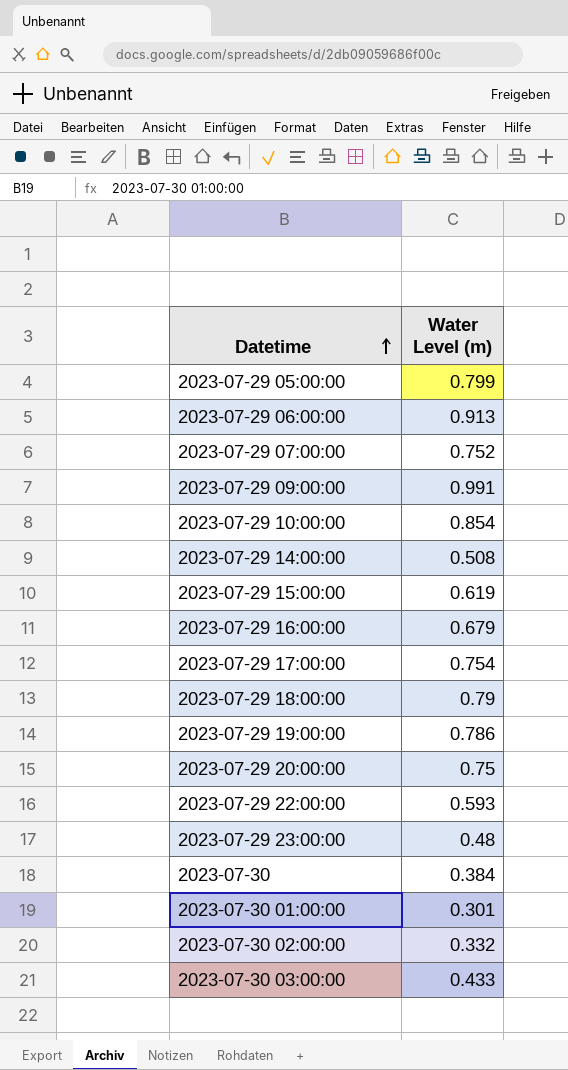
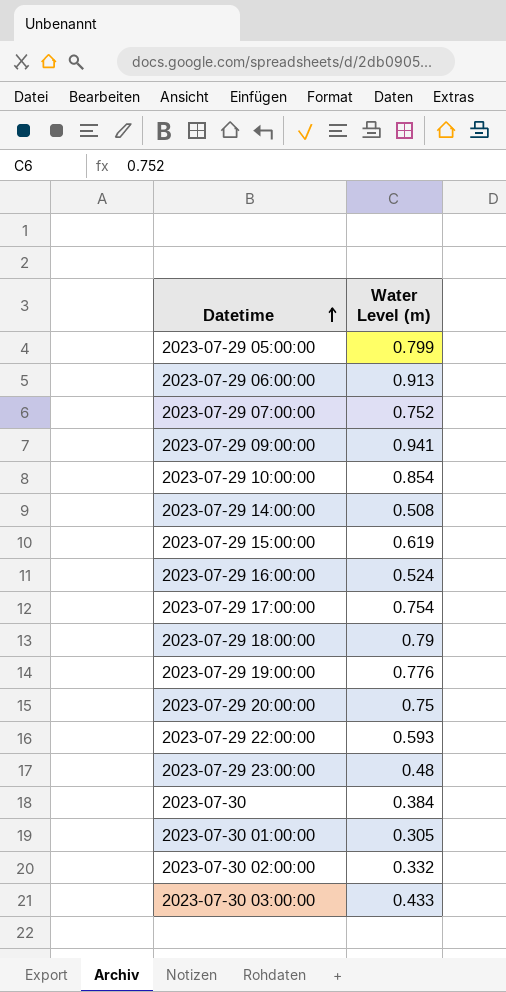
2023-07-29 09:00:00 | Water Level (m): 0.991 -> 0.941
2023-07-29 16:00:00 | Water Level (m): 0.679 -> 0.524
2023-07-29 19:00:00 | Water Level (m): 0.786 -> 0.776
2023-07-30 01:00:00 | Water Level (m): 0.301 -> 0.305

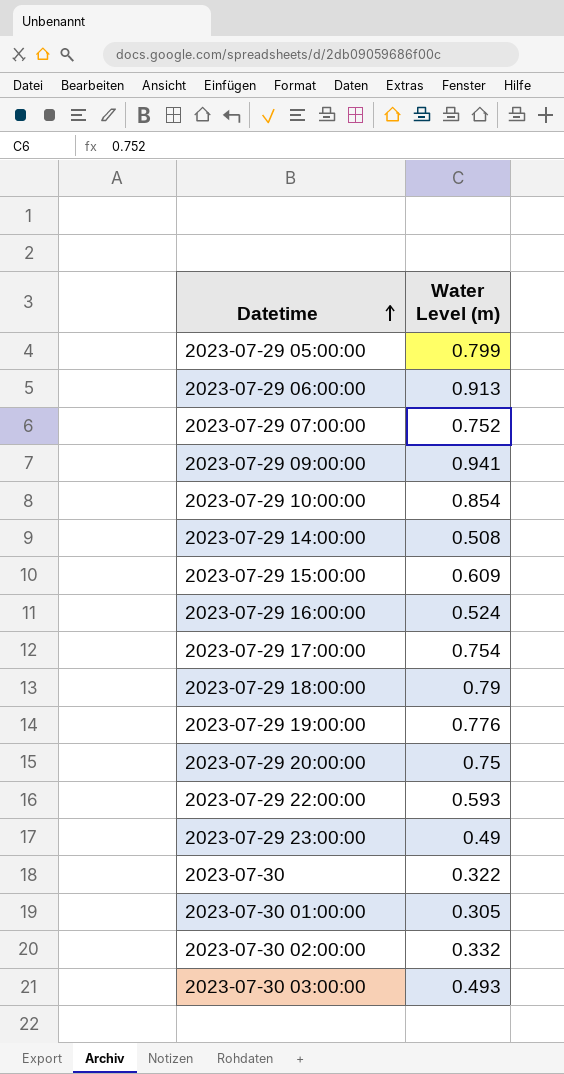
2023-07-29 15:00:00 | Water Level (m): 0.619 -> 0.609
2023-07-29 23:00:00 | Water Level (m): 0.48 -> 0.49
2023-07-30 | Water Level (m): 0.384 -> 0.322
2023-07-30 03:00:00 | Water Level (m): 0.433 -> 0.493

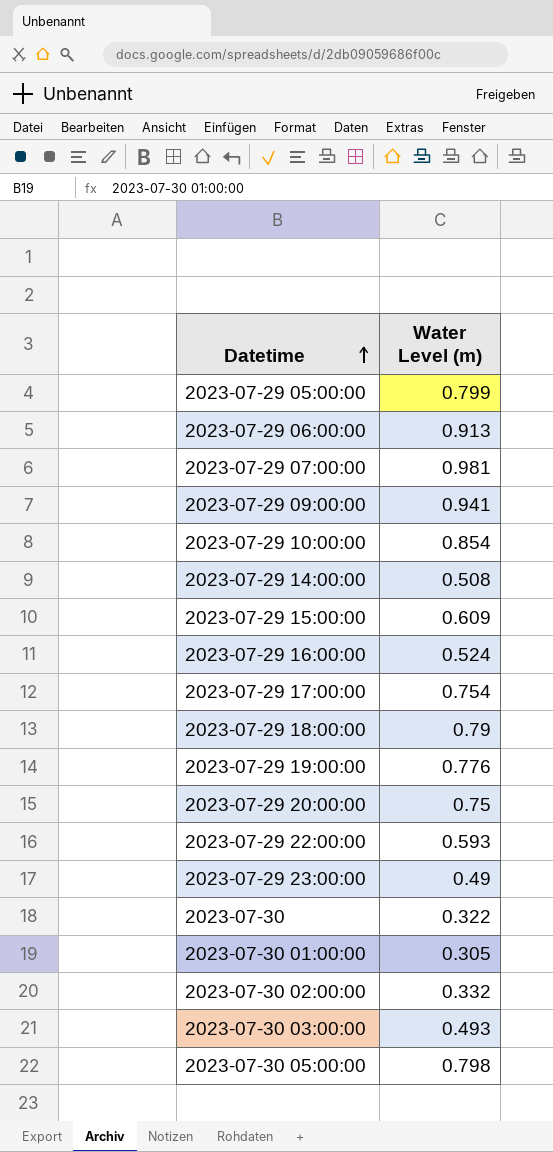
2023-07-29 07:00:00 | Water Level (m): 0.752 -> 0.981
row 2023-07-30 05:00:00: none -> 0.798

